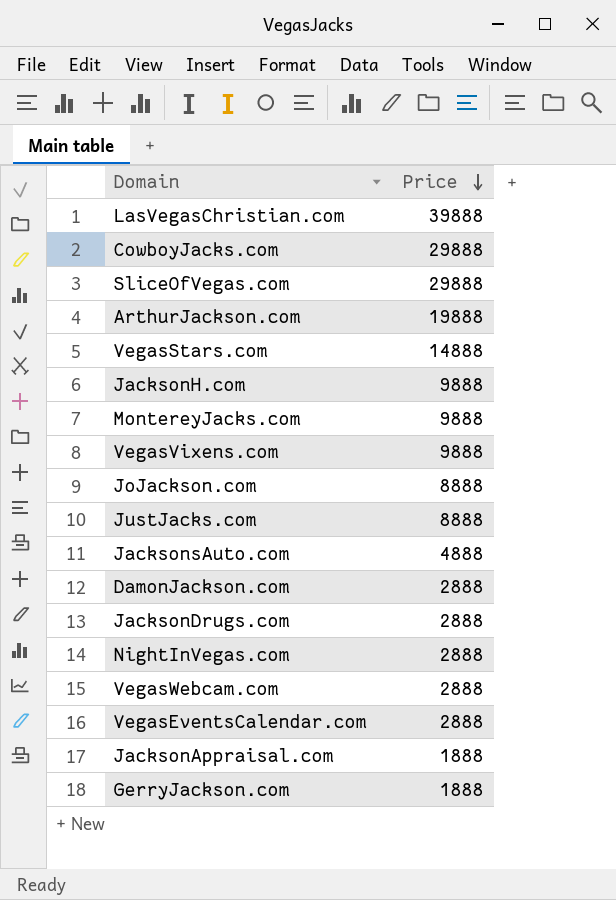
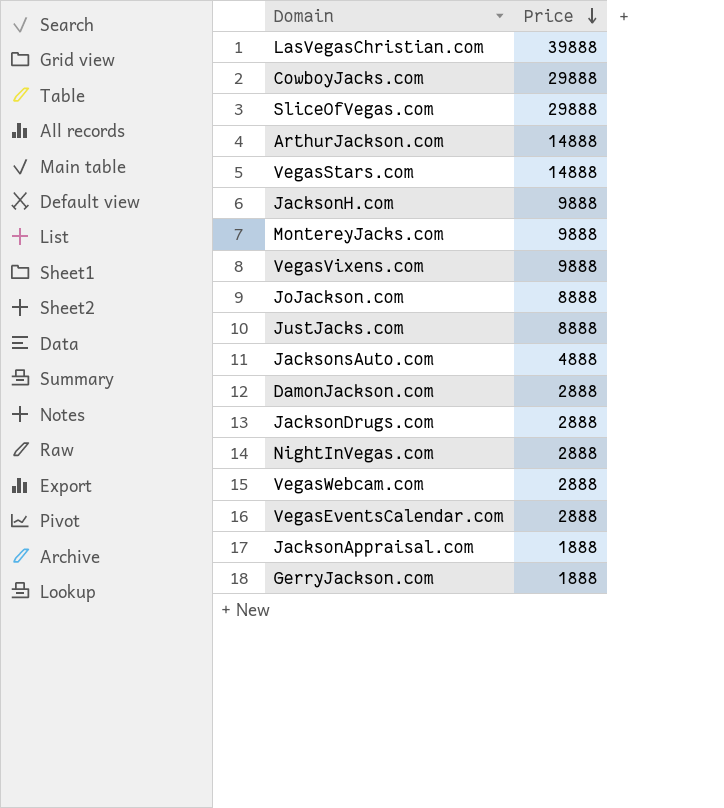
ArthurJackson.com | Price: 19888 -> 14888

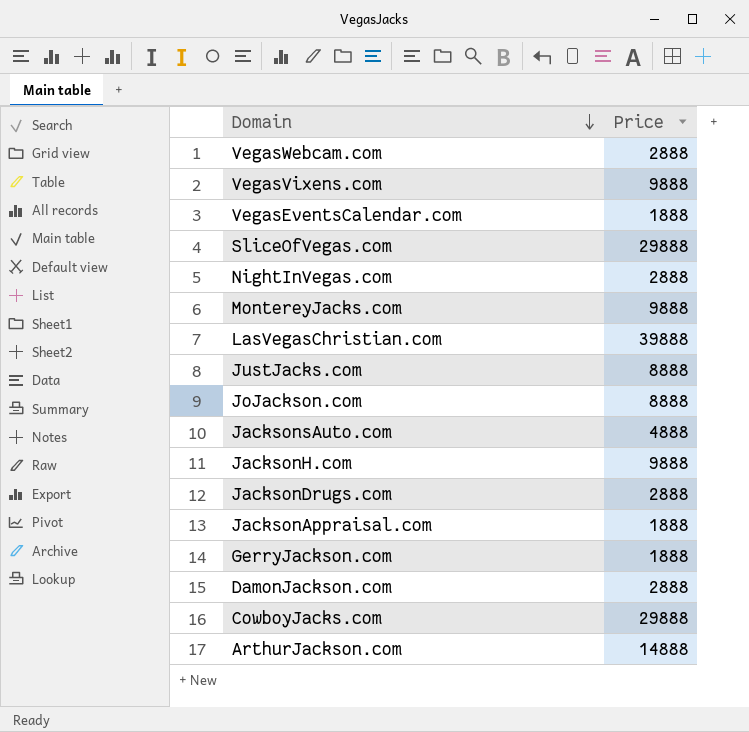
row order: Price descending -> Domain descending
row VegasStars.com: 14888 -> none
VegasEventsCalendar.com | Price: 2888 -> 1888

